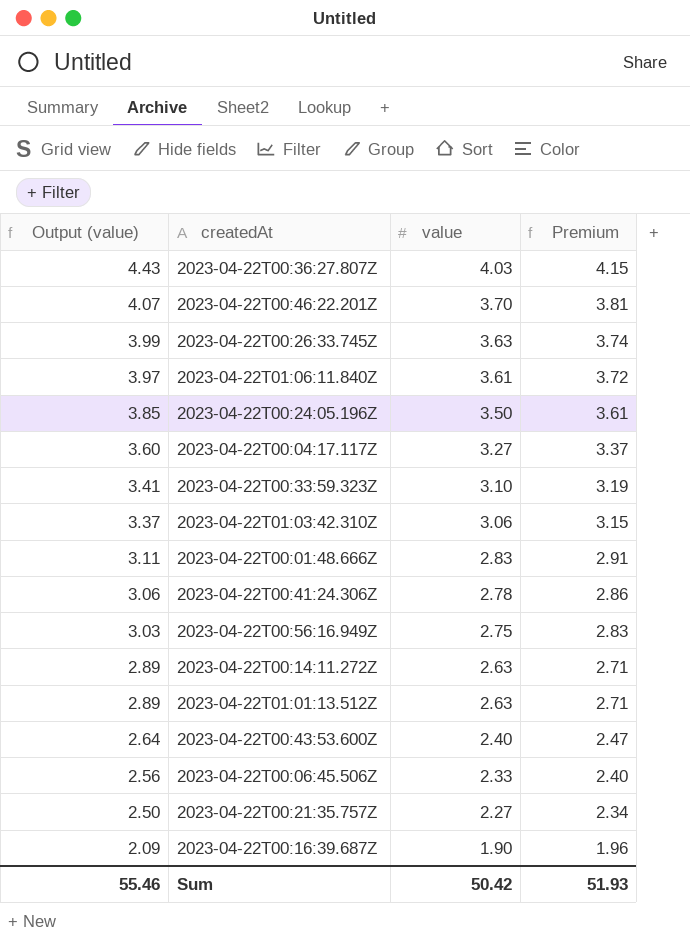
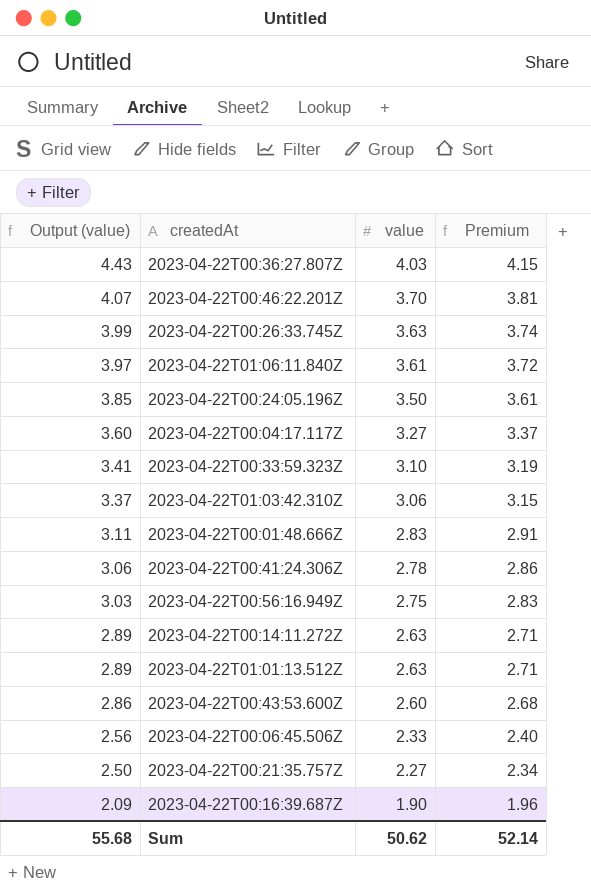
2023-04-22T00:43:53.600Z | Output (value): 2.64 -> 2.86
2023-04-22T00:43:53.600Z | value: 2.40 -> 2.60
2023-04-22T00:43:53.600Z | Premium: 2.47 -> 2.68
Sum | Output (value): 55.46 -> 55.68
Sum | value: 50.42 -> 50.62
Sum | Premium: 51.93 -> 52.14

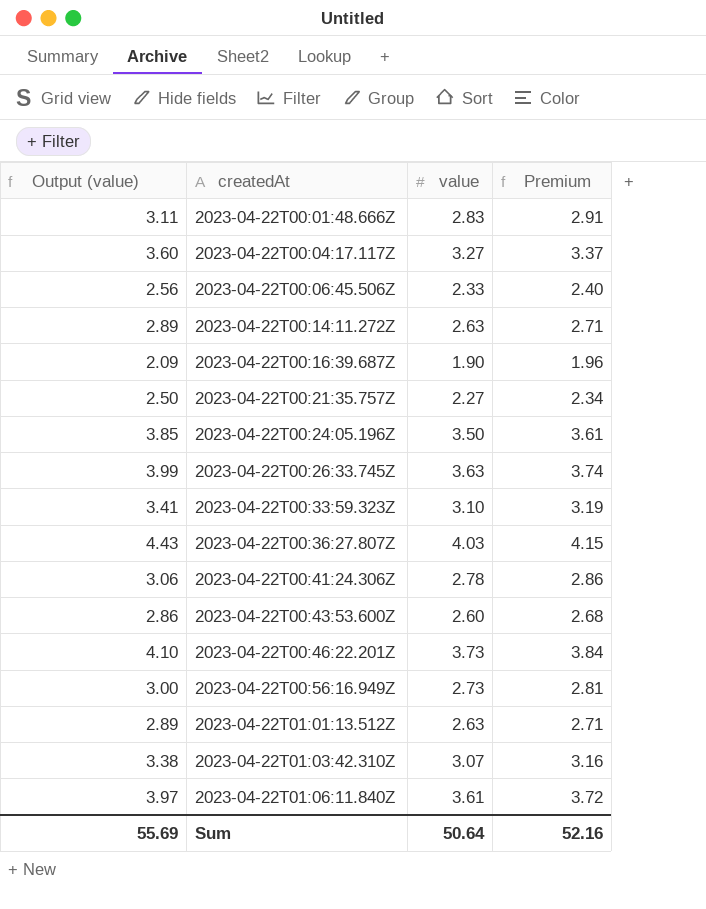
row order: Output (value) descending -> createdAt ascending
2023-04-22T00:46:22.201Z | Output (value): 4.07 -> 4.10
2023-04-22T00:46:22.201Z | value: 3.70 -> 3.73
2023-04-22T00:46:22.201Z | Premium: 3.81 -> 3.84
2023-04-22T00:56:16.949Z | Output (value): 3.03 -> 3.00
2023-04-22T00:56:16.949Z | value: 2.75 -> 2.73
2023-04-22T00:56:16.949Z | Premium: 2.83 -> 2.81
2023-04-22T01:03:42.310Z | Output (value): 3.37 -> 3.38
2023-04-22T01:03:42.310Z | value: 3.06 -> 3.07
2023-04-22T01:03:42.310Z | Premium: 3.15 -> 3.16
Sum | Output (value): 55.68 -> 55.69
Sum | value: 50.62 -> 50.64
Sum | Premium: 52.14 -> 52.16

